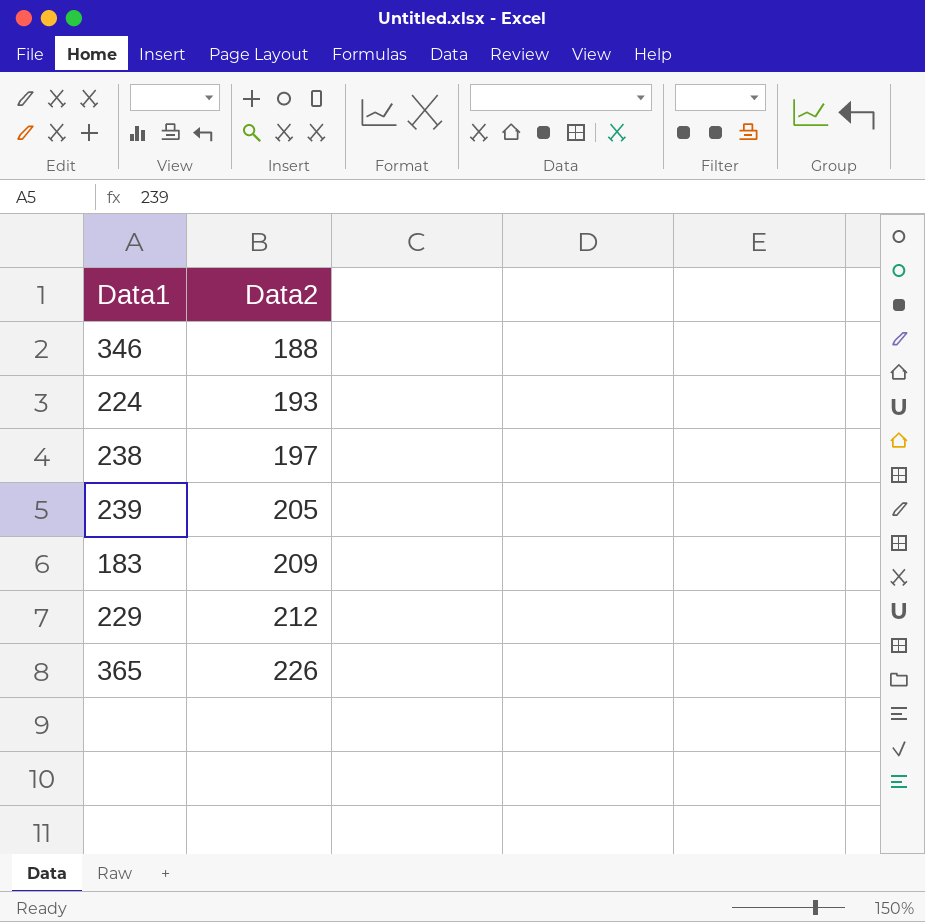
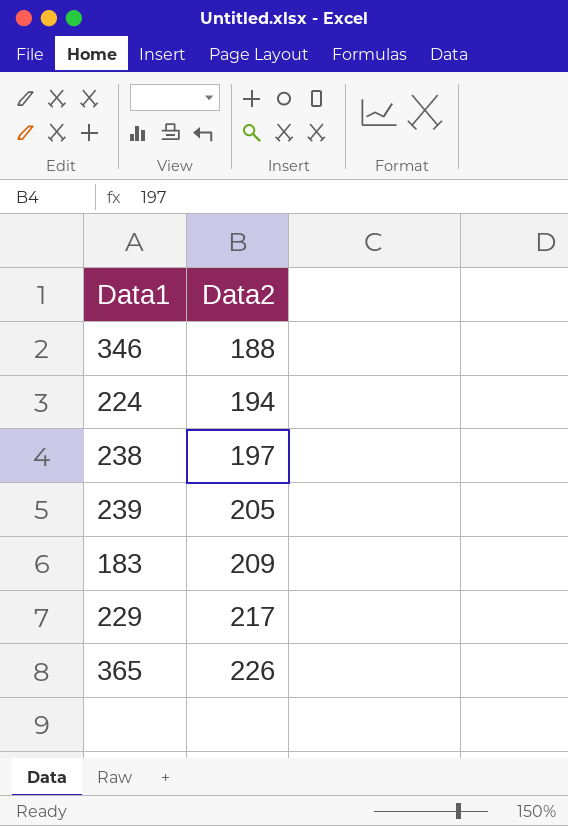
224 | Data2: 193 -> 194
229 | Data2: 212 -> 217

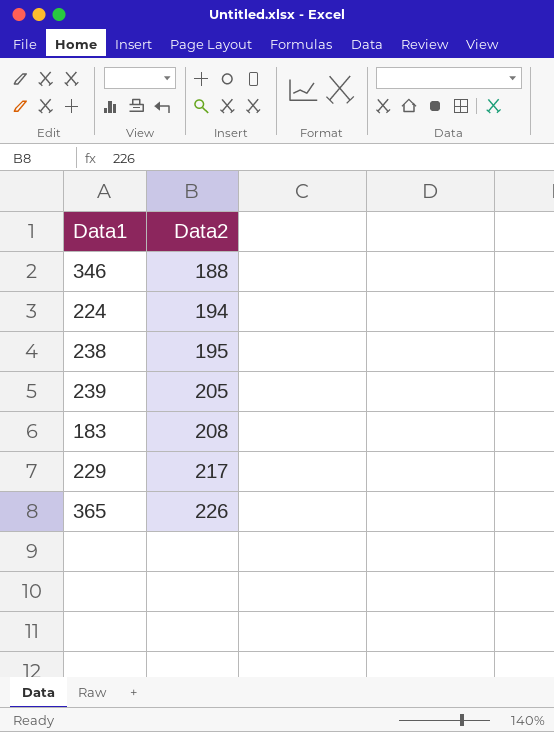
238 | Data2: 197 -> 195
183 | Data2: 209 -> 208

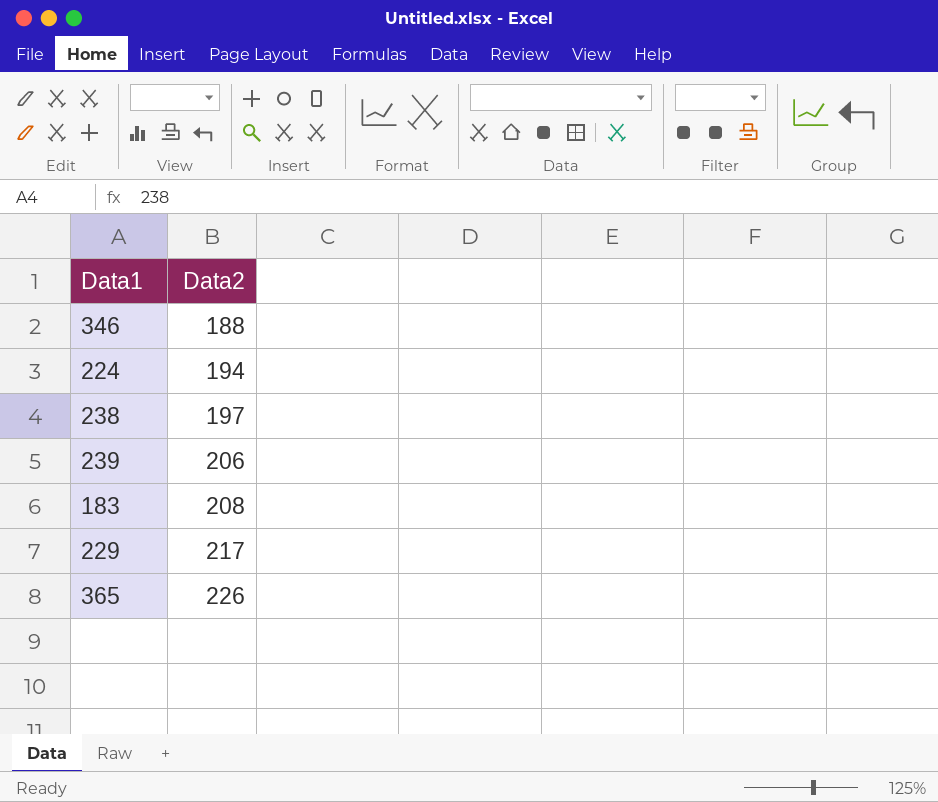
238 | Data2: 195 -> 197
239 | Data2: 205 -> 206

